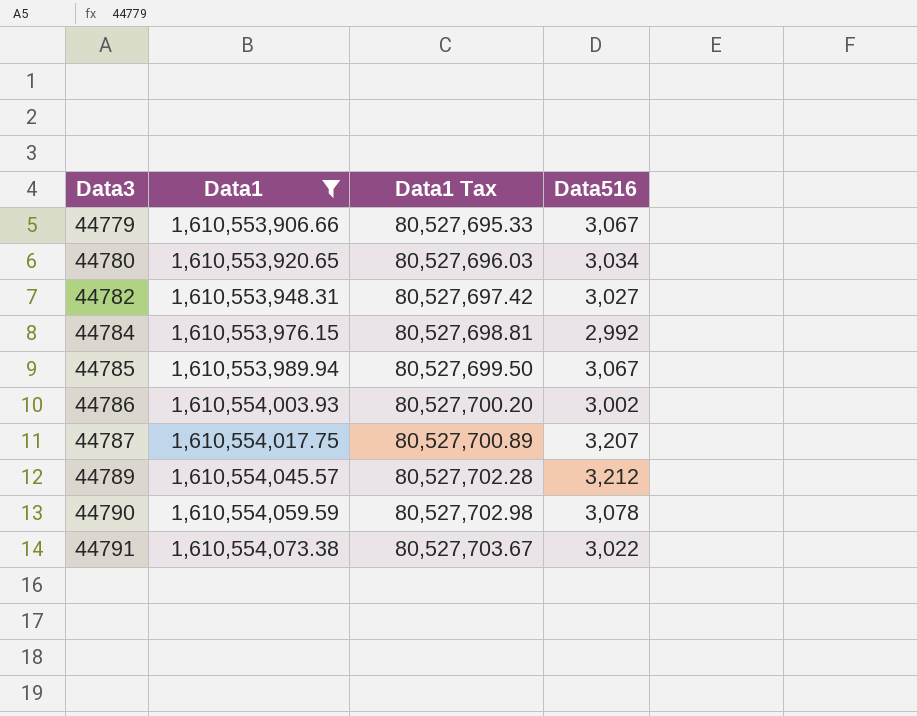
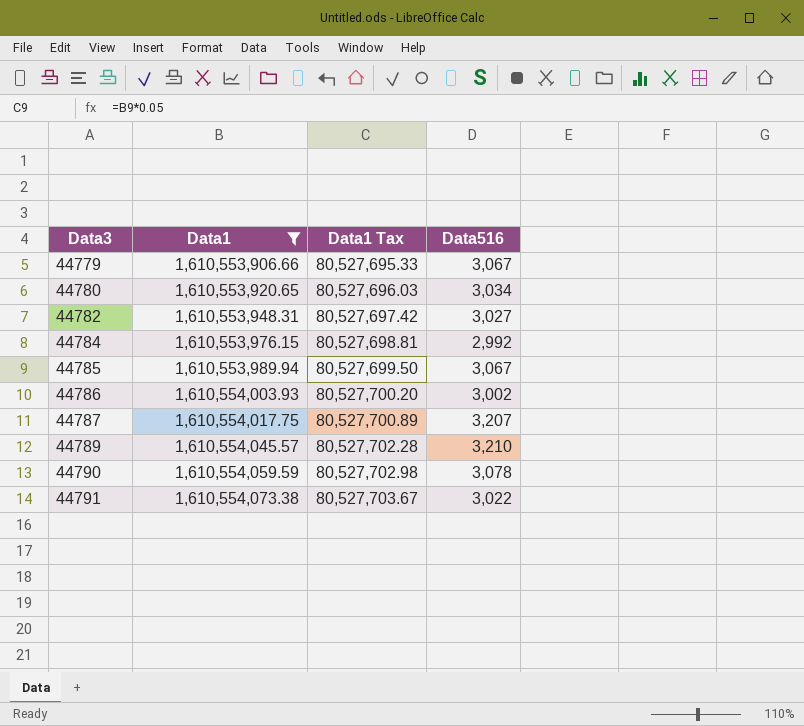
44789 | Data516: 3,212 -> 3,210

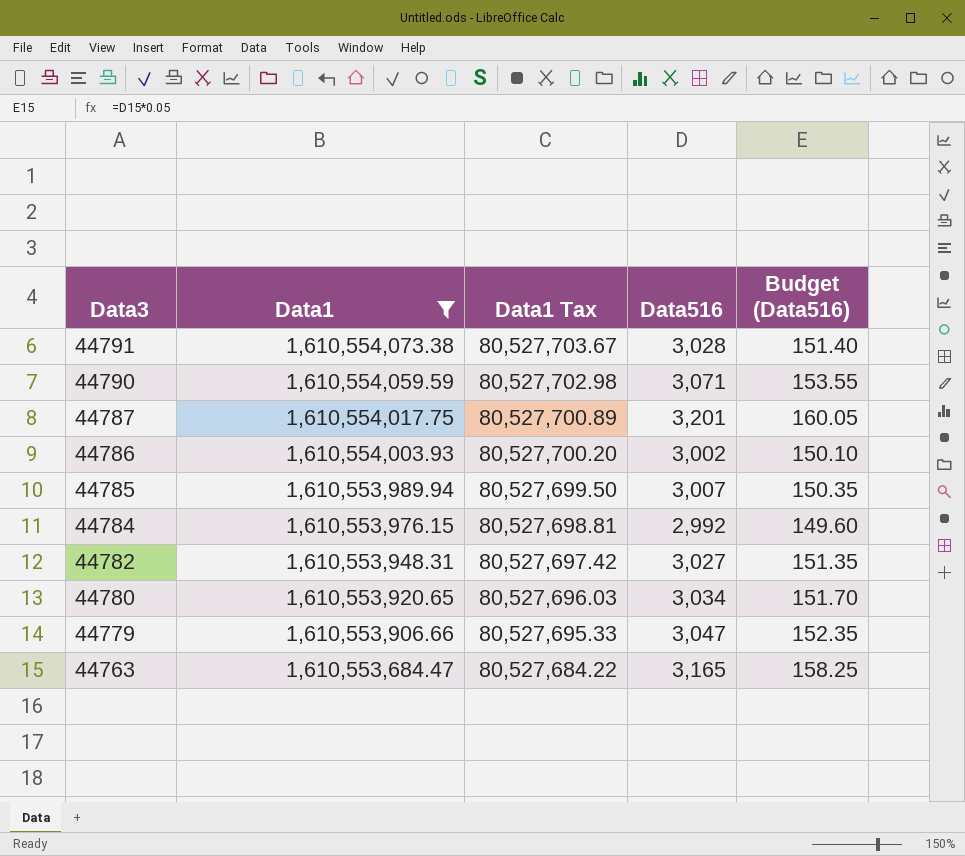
row order: Data3 ascending -> Data3 descending
column Budget (Data516) | formula: none -> [Data516] * 0.05
row 44789: 1,610,554,045.57 | 80,527,702.28 | 3,210 -> none
44791 | Data516: 3,022 -> 3,028
44790 | Data516: 3,078 -> 3,071
44787 | Data516: 3,207 -> 3,201
44785 | Data516: 3,067 -> 3,007
44779 | Data516: 3,067 -> 3,047
row 44763: none -> 1,610,553,684.47 | 80,527,684.22 | 3,165 | 158.25

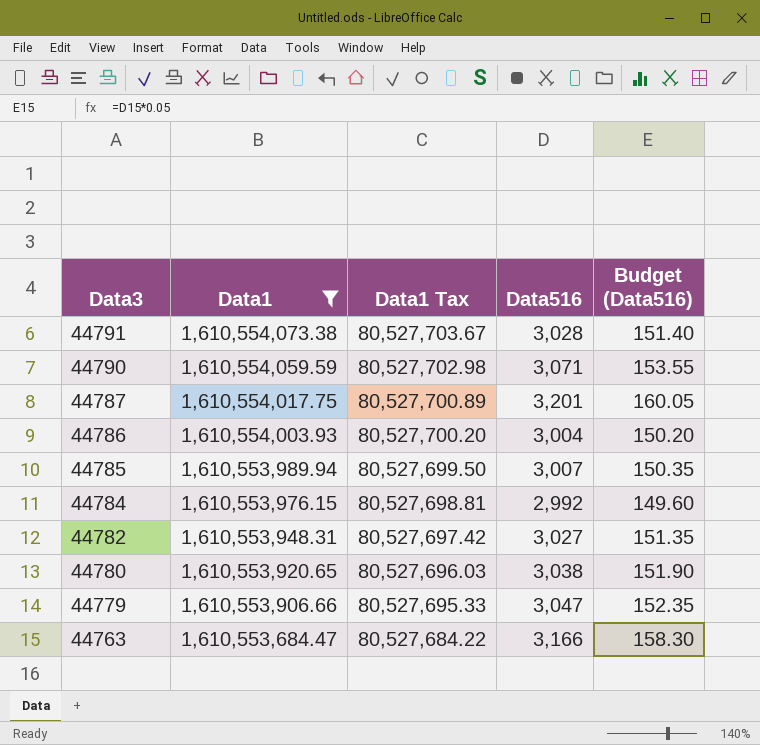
44786 | Data516: 3,002 -> 3,004
44786 | Budget (Data516): 150.10 -> 150.20
44780 | Data516: 3,034 -> 3,038
44780 | Budget (Data516): 151.70 -> 151.90
44763 | Data516: 3,165 -> 3,166
44763 | Budget (Data516): 158.25 -> 158.30

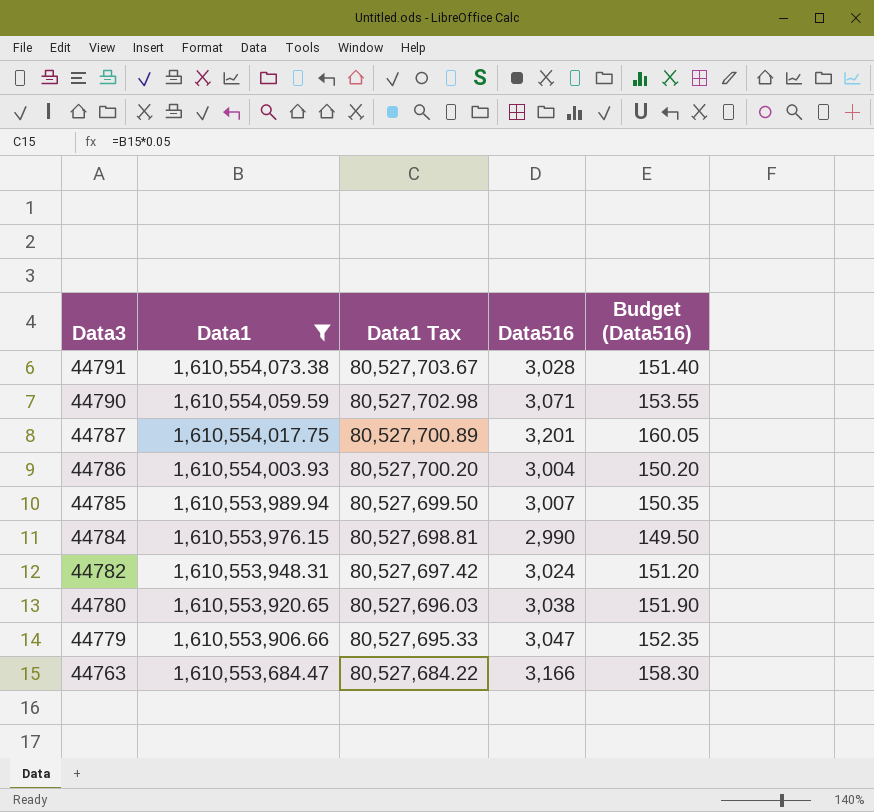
44784 | Data516: 2,992 -> 2,990
44784 | Budget (Data516): 149.60 -> 149.50
44782 | Data516: 3,027 -> 3,024
44782 | Budget (Data516): 151.35 -> 151.20

